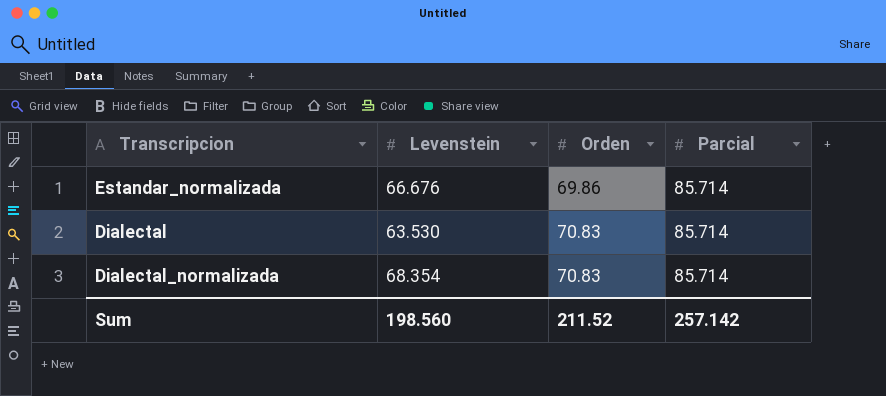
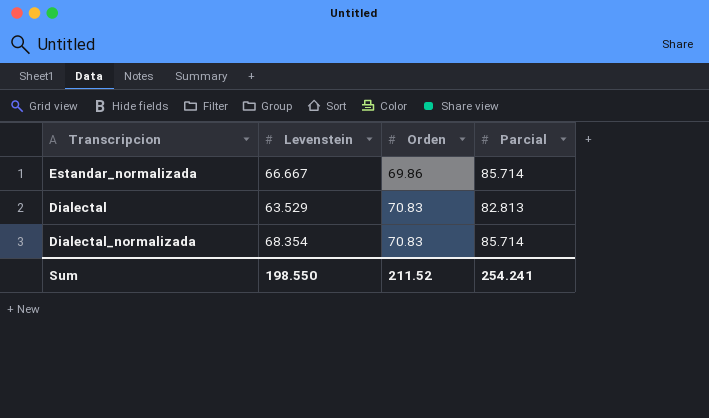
Estandar_normalizada | Levenstein: 66.676 -> 66.667
Dialectal | Levenstein: 63.530 -> 63.529
Dialectal | Parcial: 85.714 -> 82.813
Sum | Levenstein: 198.560 -> 198.550
Sum | Parcial: 257.142 -> 254.241

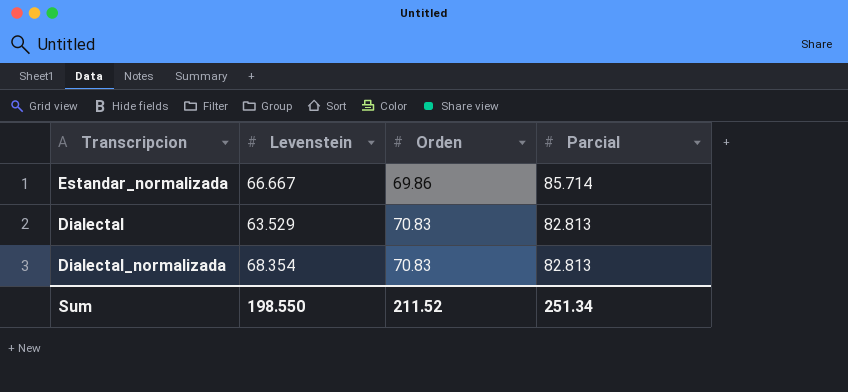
Dialectal_normalizada | Parcial: 85.714 -> 82.813
Sum | Parcial: 254.241 -> 251.34

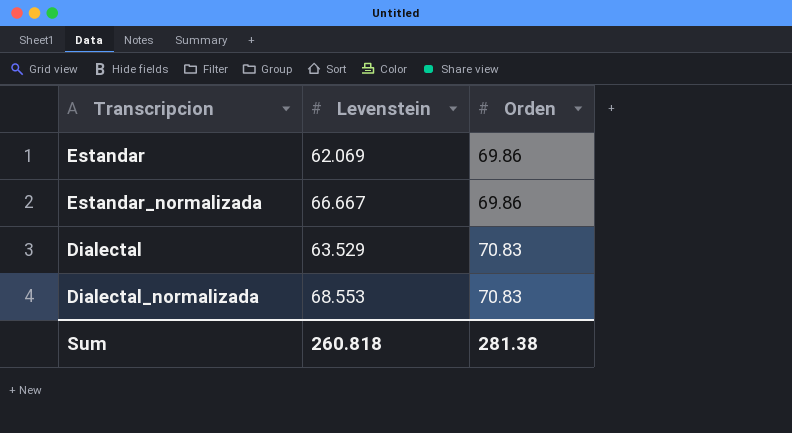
column Parcial | position: 4 -> none
row Estandar: none -> 62.069 | 69.86
Dialectal_normalizada | Levenstein: 68.354 -> 68.553
Sum | Levenstein: 198.550 -> 260.818
Sum | Orden: 211.52 -> 281.38

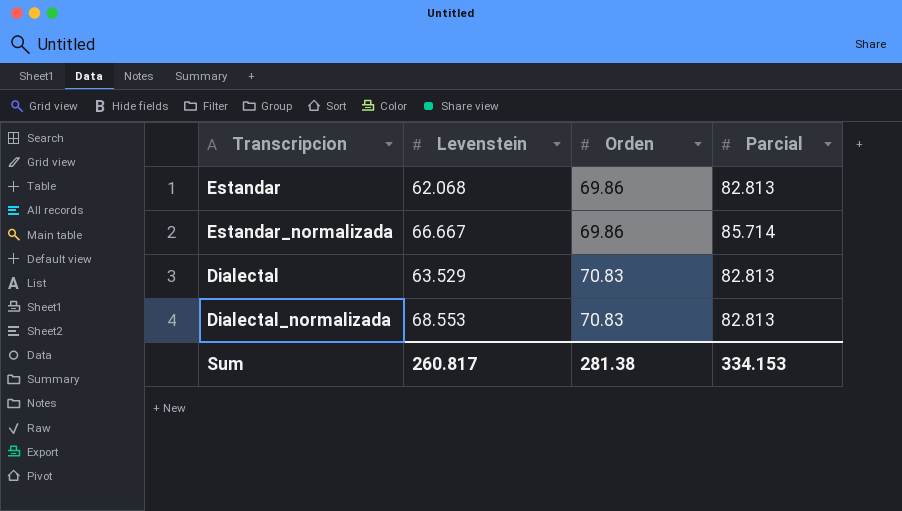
column Parcial | position: none -> 4
Estandar | Levenstein: 62.069 -> 62.068
Sum | Levenstein: 260.818 -> 260.817

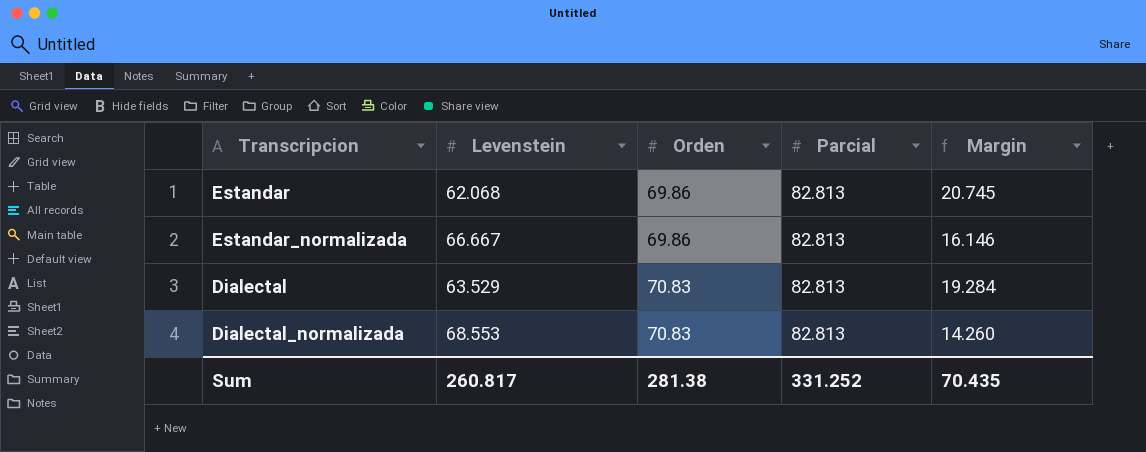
column Margin | formula: none -> [Parcial] - [Levenstein]
Estandar_normalizada | Parcial: 85.714 -> 82.813
Sum | Parcial: 334.153 -> 331.252

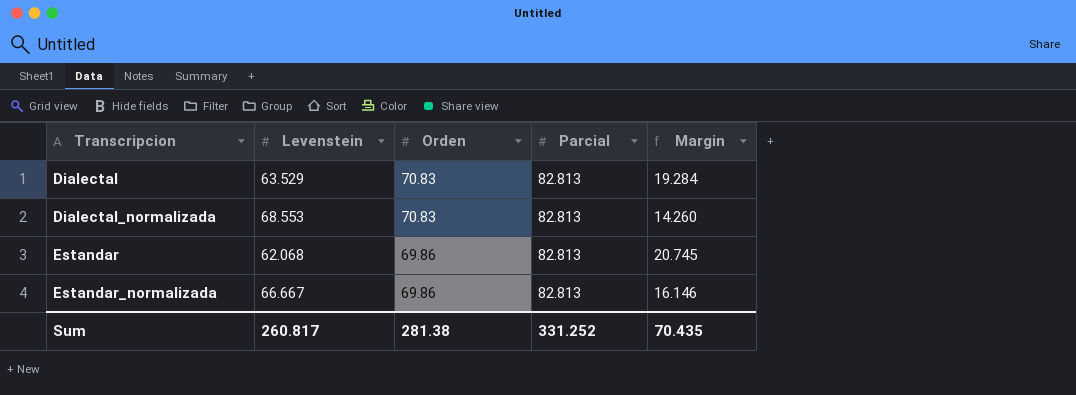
row order: Orden ascending -> Transcripcion ascending

